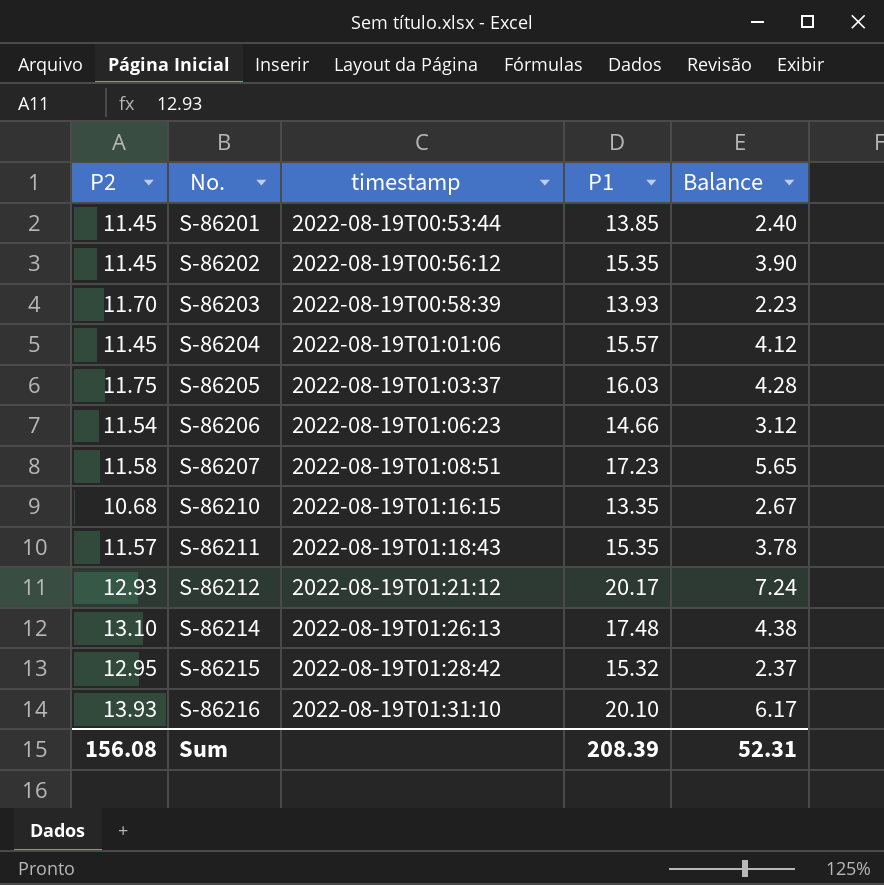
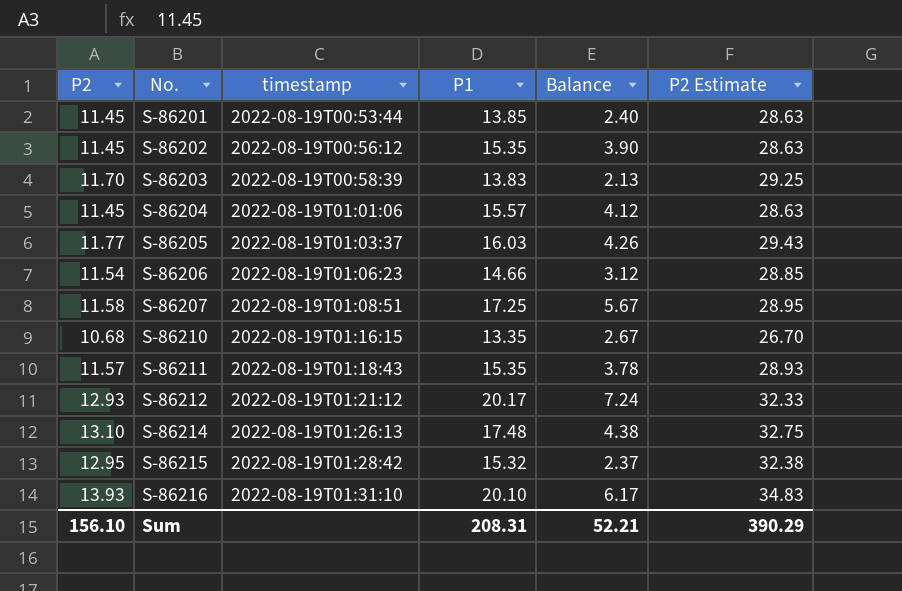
column P2 Estimate | formula: none -> [P2] * 2.5
S-86203 | P1: 13.93 -> 13.83
S-86203 | Balance: 2.23 -> 2.13
S-86205 | P2: 11.75 -> 11.77
S-86205 | Balance: 4.28 -> 4.26
S-86207 | P1: 17.23 -> 17.25
S-86207 | Balance: 5.65 -> 5.67
Sum | P2: 156.08 -> 156.10
Sum | P1: 208.39 -> 208.31
Sum | Balance: 52.31 -> 52.21

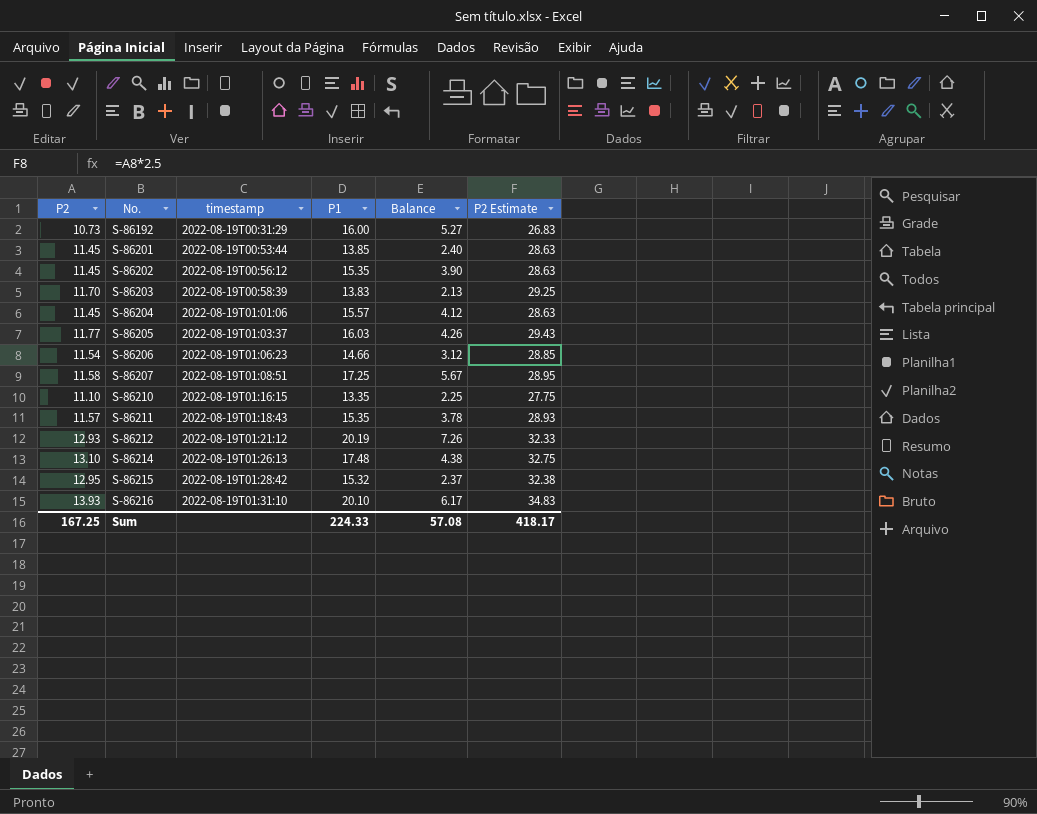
row S-86192: none -> 10.73 | 2022-08-19T00:31:29 | 16.00 | 5.27 | 26.83
S-86210 | P2: 10.68 -> 11.10
S-86210 | Balance: 2.67 -> 2.25
S-86210 | P2 Estimate: 26.70 -> 27.75
S-86212 | P1: 20.17 -> 20.19
S-86212 | Balance: 7.24 -> 7.26
Sum | P2: 156.10 -> 167.25
Sum | P1: 208.31 -> 224.33
Sum | Balance: 52.21 -> 57.08
Sum | P2 Estimate: 390.29 -> 418.17

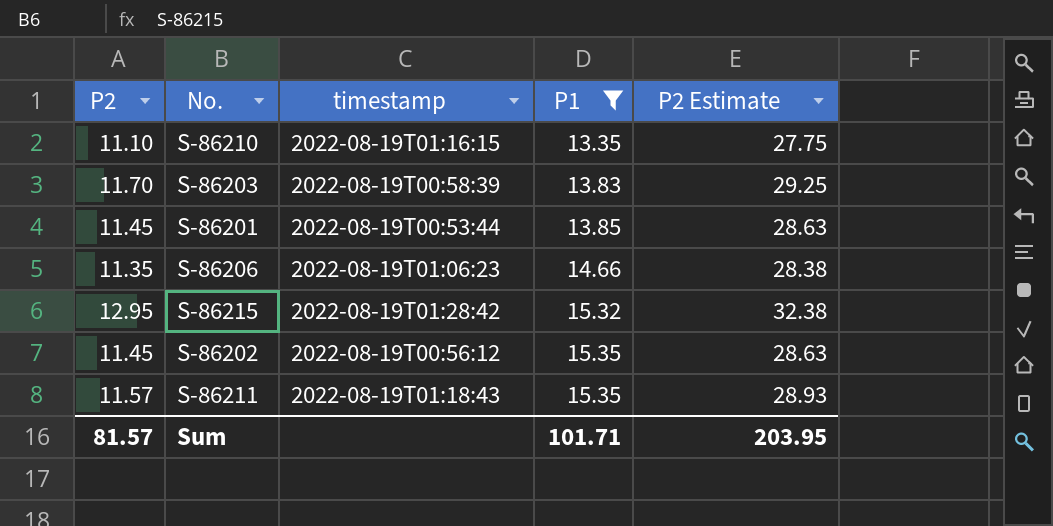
filter: none -> P1 <= 15.35
row order: No. ascending -> P1 ascending
column Balance | formula: [P1] - [P2] -> none
S-86206 | P2: 11.54 -> 11.35
S-86206 | P2 Estimate: 28.85 -> 28.38
Sum | P2: 167.25 -> 81.57
Sum | P1: 224.33 -> 101.71
Sum | P2 Estimate: 418.17 -> 203.95

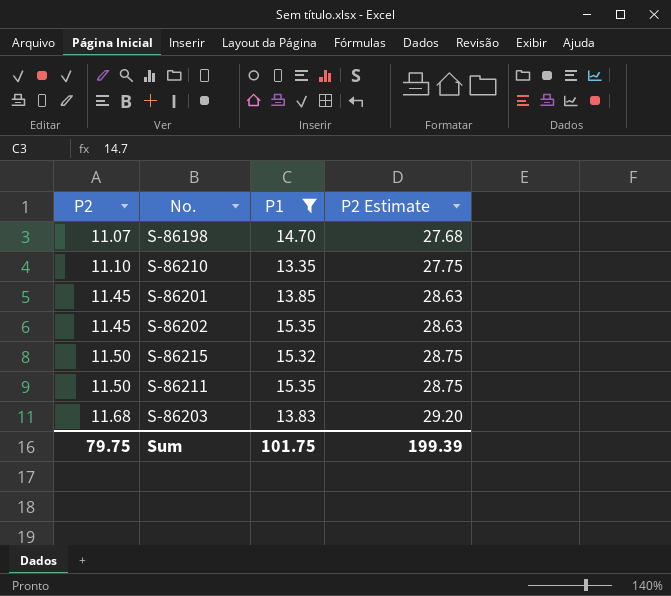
row order: P1 ascending -> P2 ascending
column timestamp | position: 3 -> none
row S-86206: 11.35 | 2022-08-19T01:06:23 | 14.66 | 28.38 -> none
row S-86198: none -> 11.07 | 14.70 | 27.68
S-86215 | P2: 12.95 -> 11.50
S-86215 | P2 Estimate: 32.38 -> 28.75
S-86211 | P2: 11.57 -> 11.50
S-86211 | P2 Estimate: 28.93 -> 28.75
S-86203 | P2: 11.70 -> 11.68
S-86203 | P2 Estimate: 29.25 -> 29.20
Sum | P2: 81.57 -> 79.75
Sum | P1: 101.71 -> 101.75
Sum | P2 Estimate: 203.95 -> 199.39

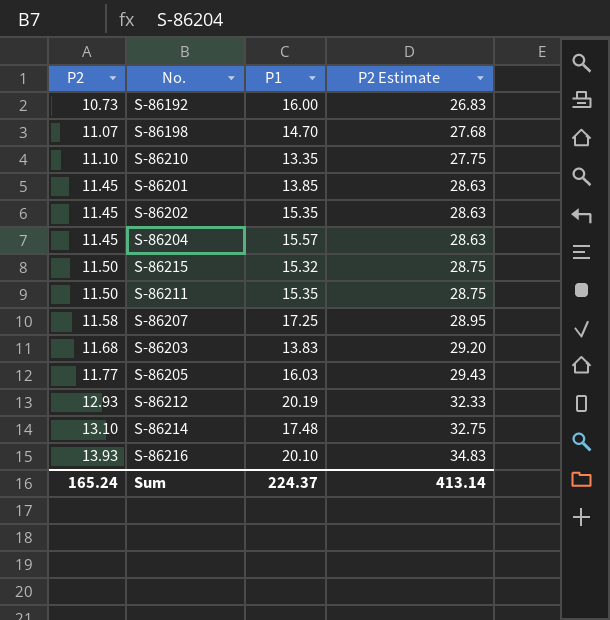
filter: P1 <= 15.35 -> none
Sum | P2: 79.75 -> 165.24
Sum | P1: 101.75 -> 224.37
Sum | P2 Estimate: 199.39 -> 413.14

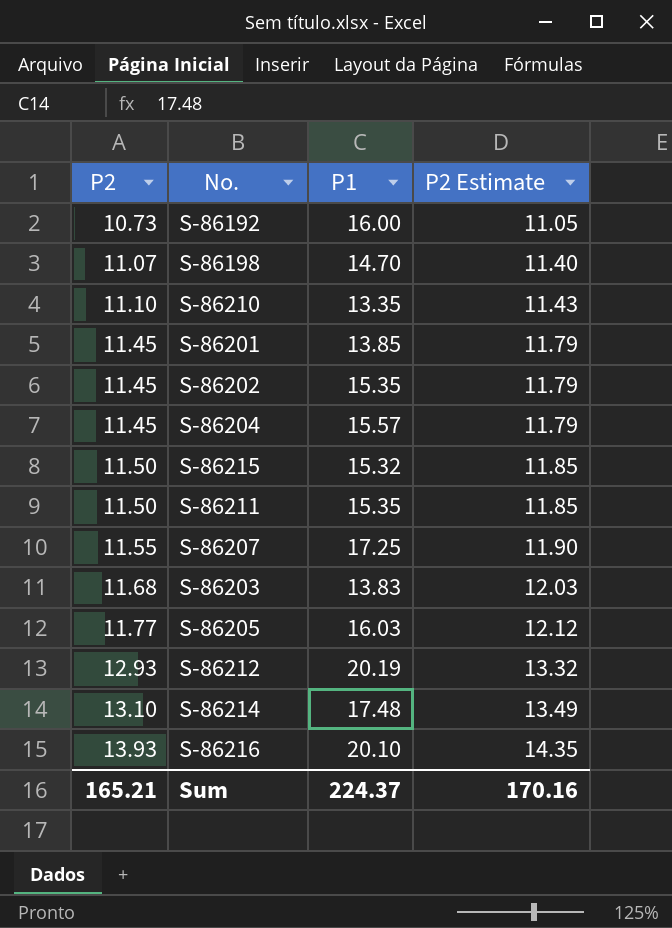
column P2 Estimate | formula: [P2] * 2.5 -> [P2] * 1.03
S-86207 | P2: 11.58 -> 11.55
Sum | P2: 165.24 -> 165.21
Sum | P2 Estimate: 413.14 -> 170.16

